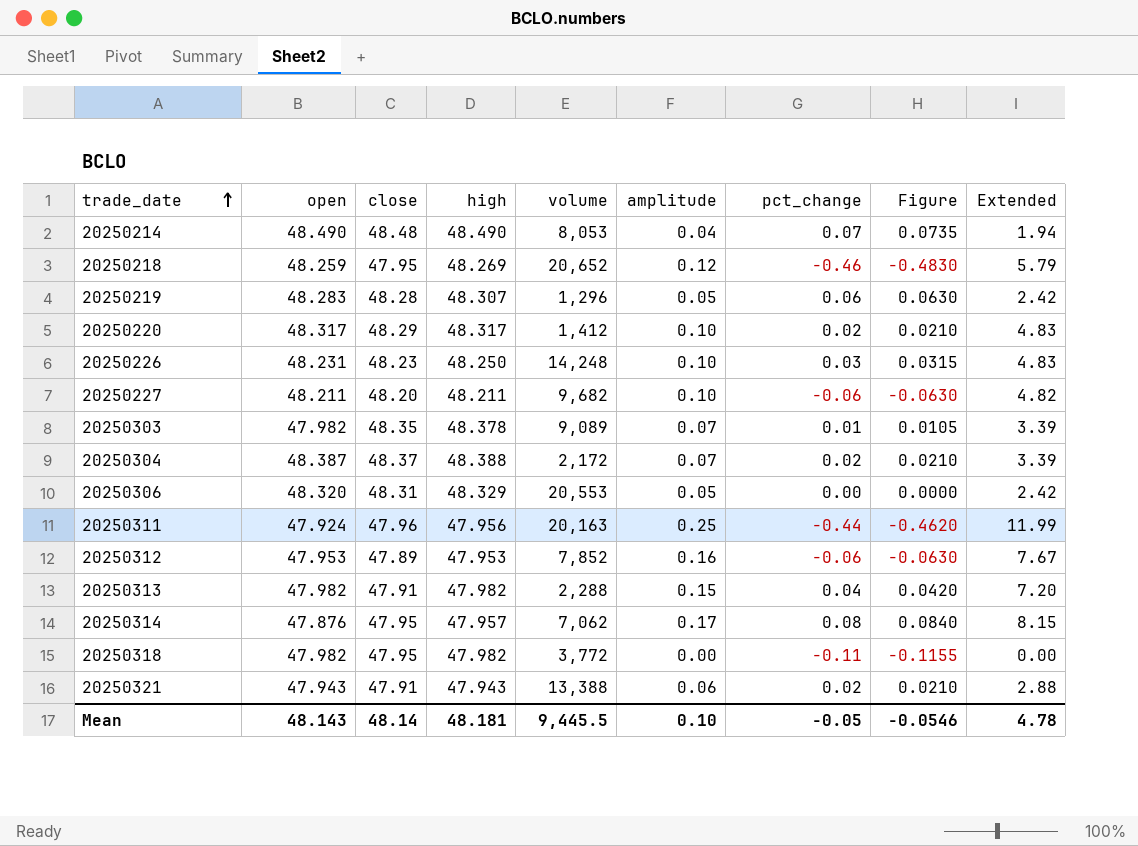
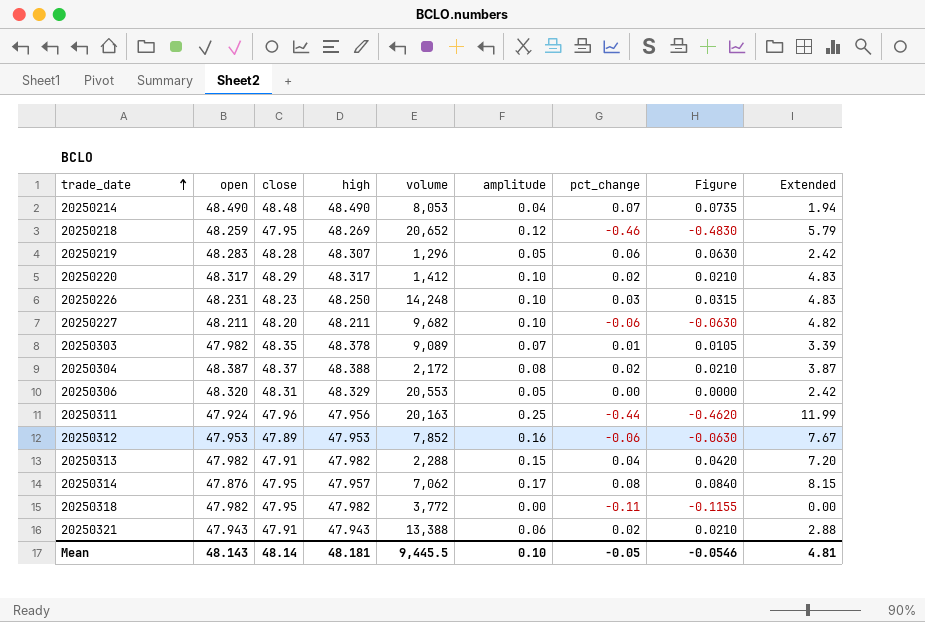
20250304 | amplitude: 0.07 -> 0.08
20250304 | Extended: 3.39 -> 3.87
Mean | Extended: 4.78 -> 4.81

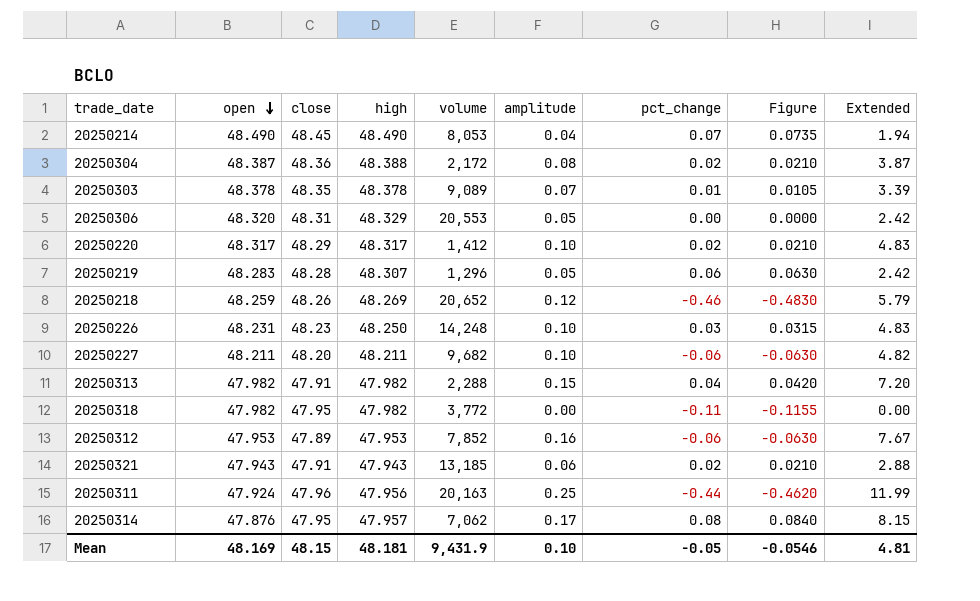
row order: trade_date ascending -> open descending
20250214 | close: 48.48 -> 48.45
20250304 | close: 48.37 -> 48.36
20250303 | open: 47.982 -> 48.378
20250218 | close: 47.95 -> 48.26
20250321 | volume: 13,388 -> 13,185
Mean | open: 48.143 -> 48.169
Mean | close: 48.14 -> 48.15
Mean | volume: 9,445.5 -> 9,431.9

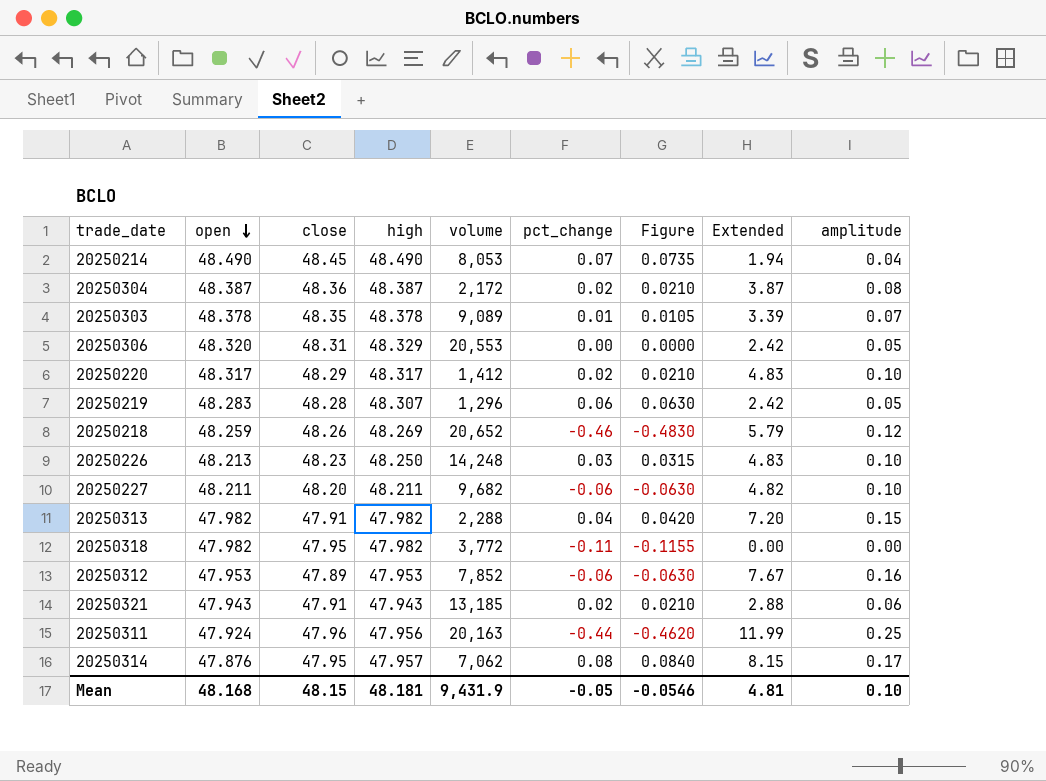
column amplitude | position: 6 -> 9
20250304 | high: 48.388 -> 48.387
20250226 | open: 48.231 -> 48.213
Mean | open: 48.169 -> 48.168

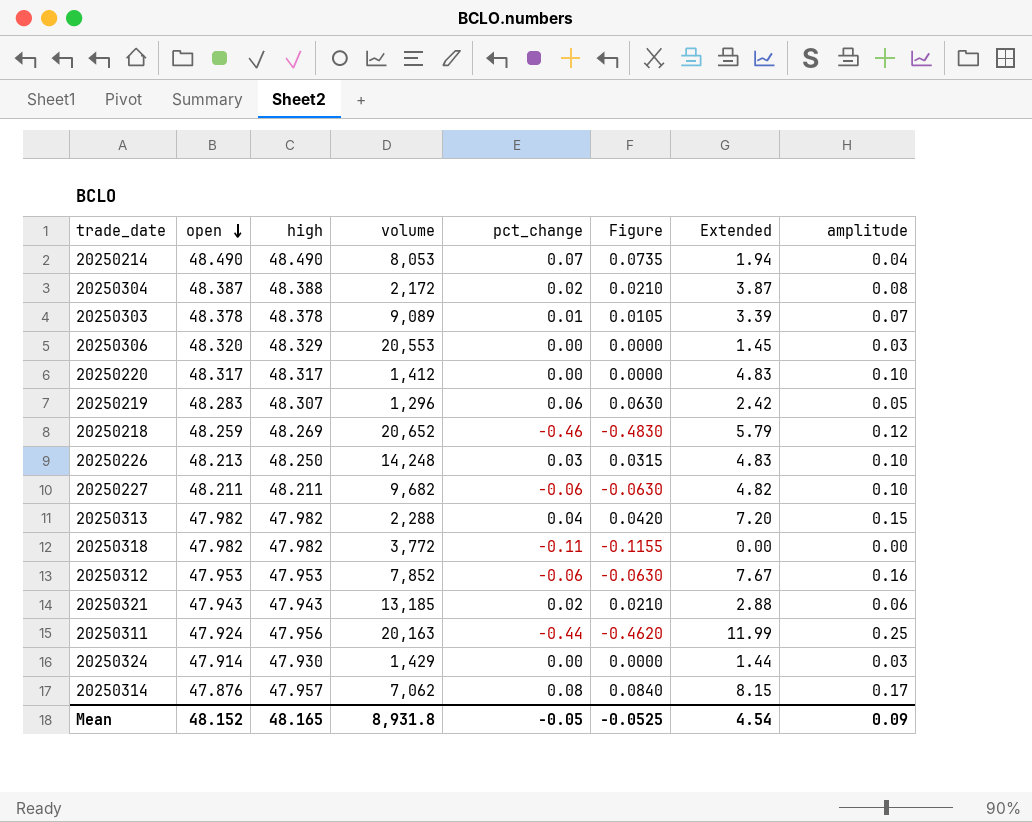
column close | position: 3 -> none
20250304 | high: 48.387 -> 48.388
20250306 | Extended: 2.42 -> 1.45
20250306 | amplitude: 0.05 -> 0.03
20250220 | pct_change: 0.02 -> 0.00
20250220 | Figure: 0.0210 -> 0.0000
row 20250324: none -> 47.914 | 47.930 | 1,429 | 0.00 | 0.0000 | 1.44 | 0.03
Mean | open: 48.168 -> 48.152
Mean | high: 48.181 -> 48.165
Mean | volume: 9,431.9 -> 8,931.8
Mean | Figure: -0.0546 -> -0.0525
Mean | Extended: 4.81 -> 4.54
Mean | amplitude: 0.10 -> 0.09

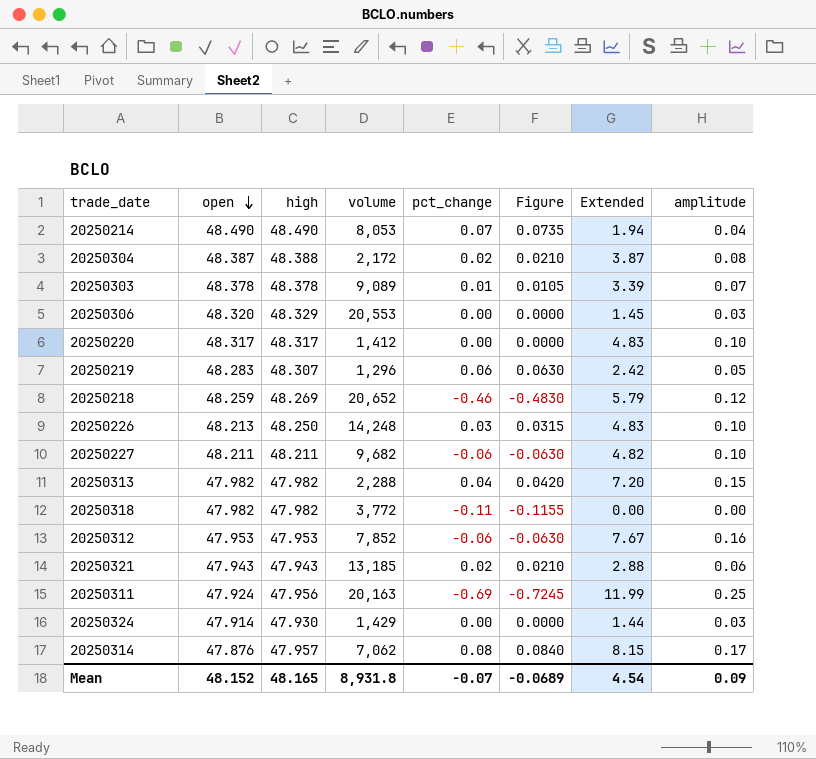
20250311 | pct_change: -0.44 -> -0.69
20250311 | Figure: -0.4620 -> -0.7245
Mean | pct_change: -0.05 -> -0.07
Mean | Figure: -0.0525 -> -0.0689

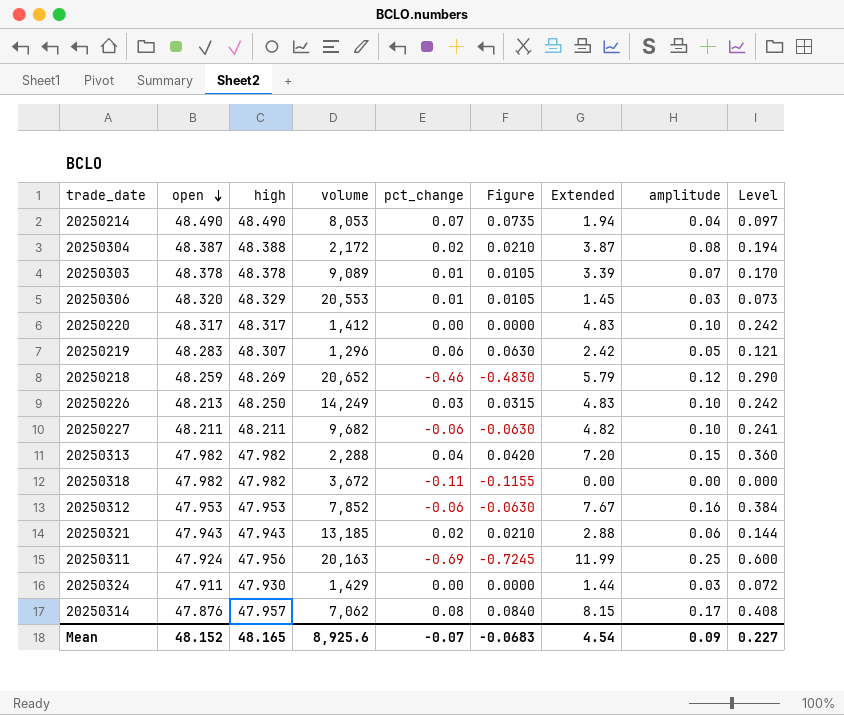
column Level | formula: none -> [Extended] * 0.05
20250306 | pct_change: 0.00 -> 0.01
20250306 | Figure: 0.0000 -> 0.0105
20250226 | volume: 14,248 -> 14,249
20250318 | volume: 3,772 -> 3,672
20250324 | open: 47.914 -> 47.911
Mean | volume: 8,931.8 -> 8,925.6
Mean | Figure: -0.0689 -> -0.0683

